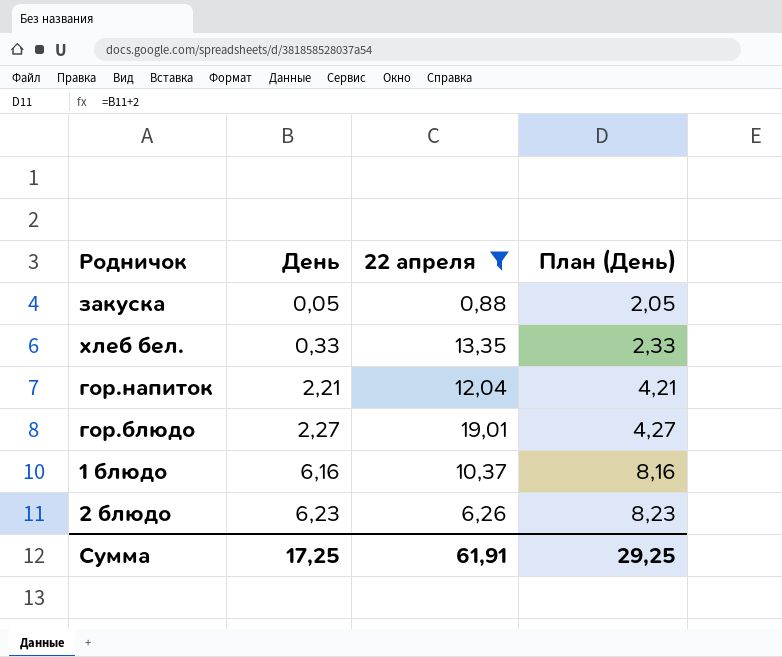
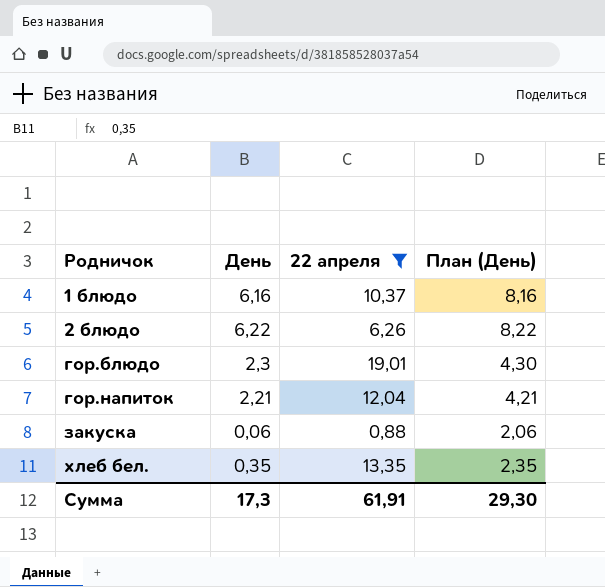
row order: День ascending -> Родничок ascending
2 блюдо | День: 6,23 -> 6,22
2 блюдо | План (День): 8,23 -> 8,22
гор.блюдо | День: 2,27 -> 2,3
гор.блюдо | План (День): 4,27 -> 4,30
закуска | День: 0,05 -> 0,06
закуска | План (День): 2,05 -> 2,06
хлеб бел. | День: 0,33 -> 0,35
хлеб бел. | План (День): 2,33 -> 2,35
Сумма | День: 17,25 -> 17,3
Сумма | План (День): 29,25 -> 29,30

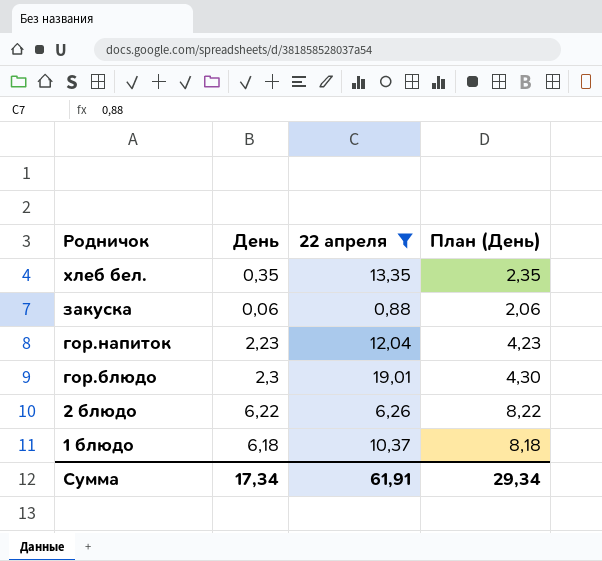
row order: Родничок ascending -> Родничок descending
гор.напиток | День: 2,21 -> 2,23
гор.напиток | План (День): 4,21 -> 4,23
1 блюдо | День: 6,16 -> 6,18
1 блюдо | План (День): 8,16 -> 8,18
Сумма | День: 17,3 -> 17,34
Сумма | План (День): 29,30 -> 29,34

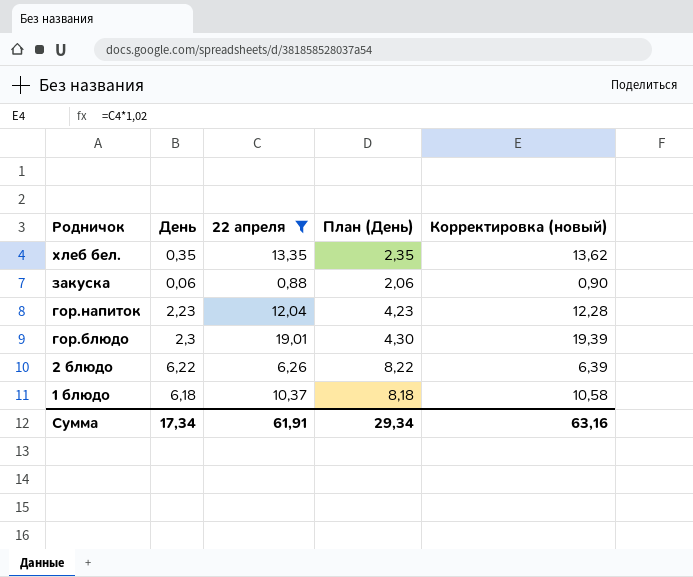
column Корректировка (новый) | formula: none -> [22 апреля] * 1,02

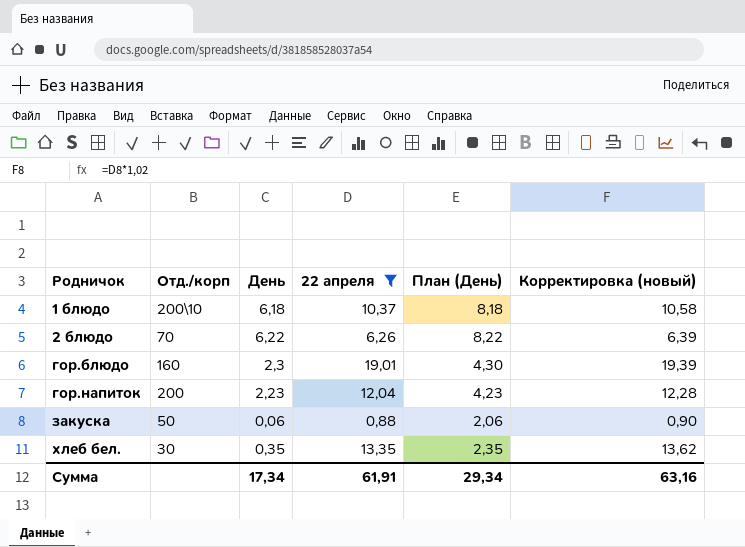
row order: Родничок descending -> Родничок ascending
column Отд./корп | position: none -> 2

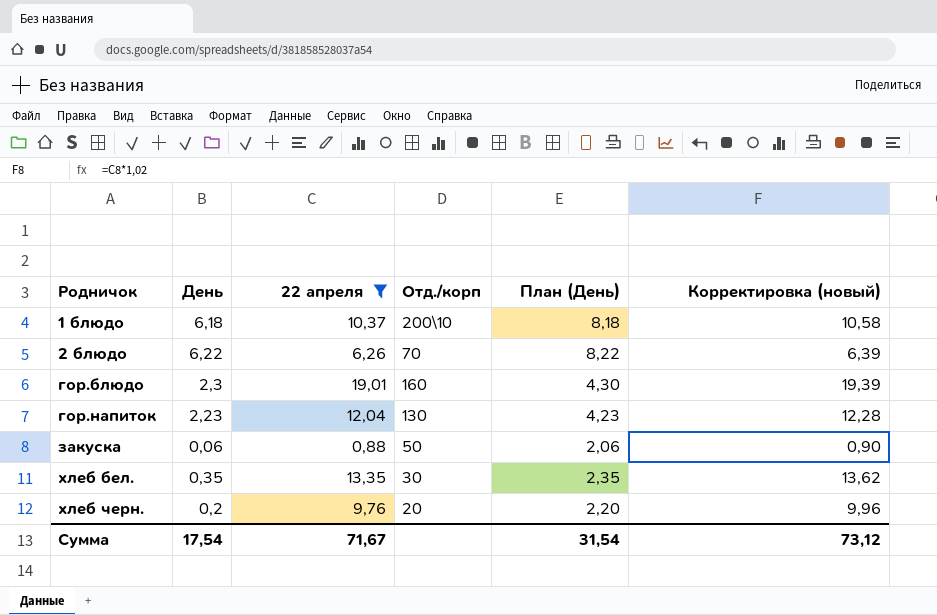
column Отд./корп | position: 2 -> 4
гор.напиток | Отд./корп: 200 -> 130
row хлеб черн.: none -> 0,2 | 9,76 | 20 | 2,20 | 9,96
Сумма | День: 17,34 -> 17,54
Сумма | 22 апреля: 61,91 -> 71,67
Сумма | План (День): 29,34 -> 31,54
Сумма | Корректировка (новый): 63,16 -> 73,12

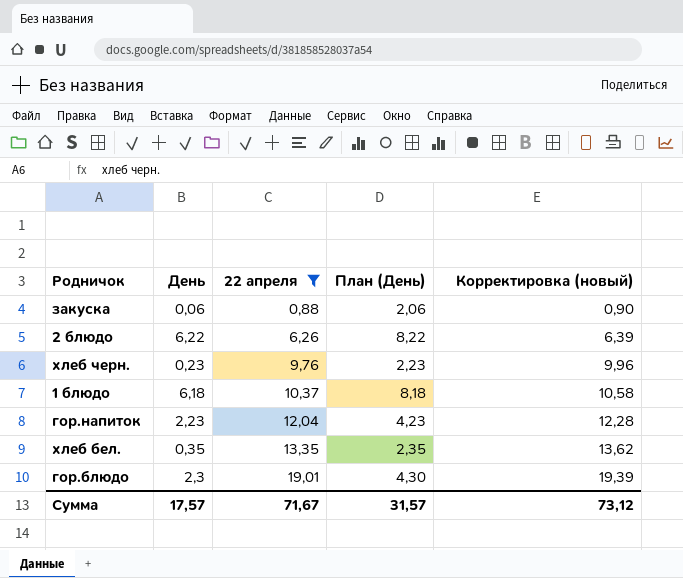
row order: Родничок ascending -> 22 апреля ascending
column Отд./корп | position: 4 -> none
хлеб черн. | День: 0,2 -> 0,23
хлеб черн. | План (День): 2,20 -> 2,23
Сумма | День: 17,54 -> 17,57
Сумма | План (День): 31,54 -> 31,57

